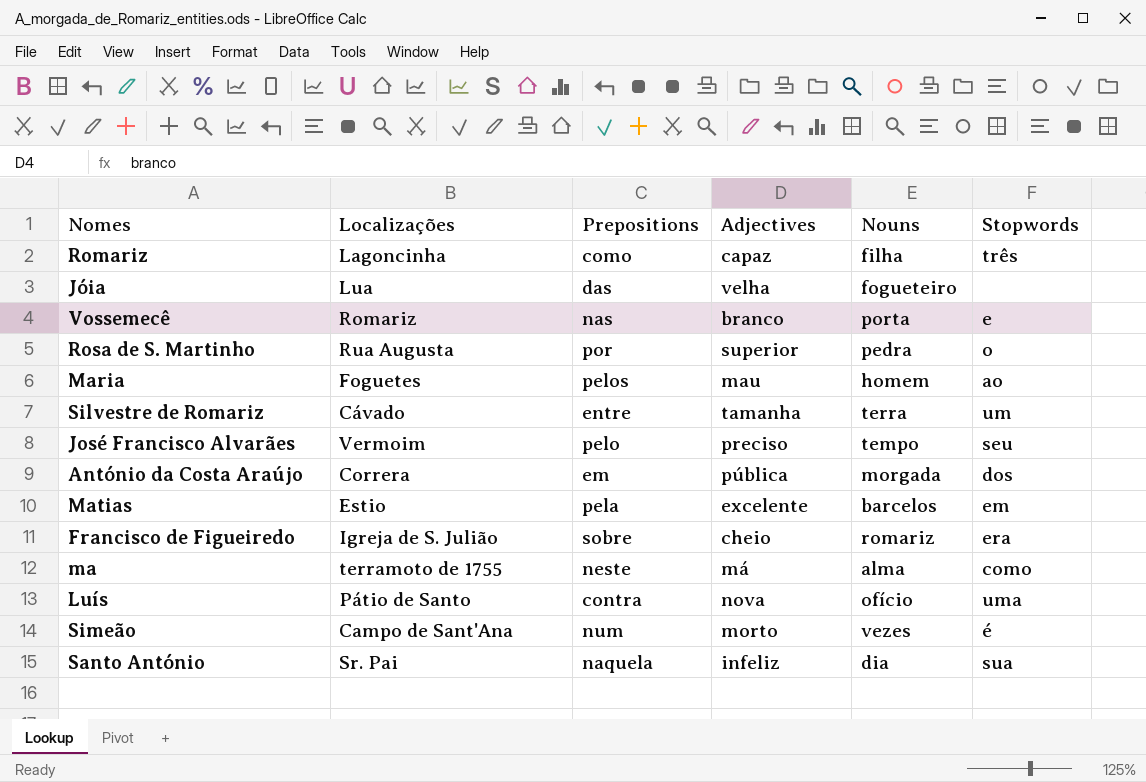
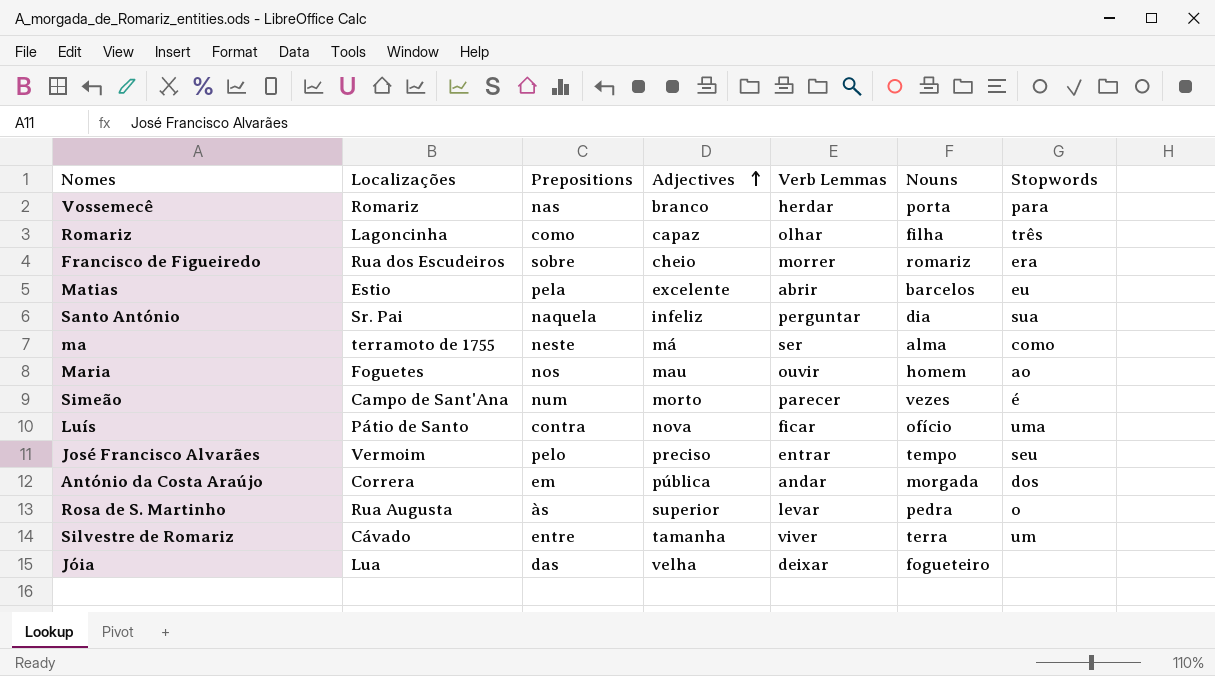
row order: none -> Adjectives ascending
column Verb Lemmas | position: none -> 5
Vossemecê | Stopwords: e -> para
Francisco de Figueiredo | Localizações: Igreja de S. Julião -> Rua dos Escudeiros
Matias | Stopwords: em -> eu
Maria | Prepositions: pelos -> nos
Rosa de S. Martinho | Prepositions: por -> às

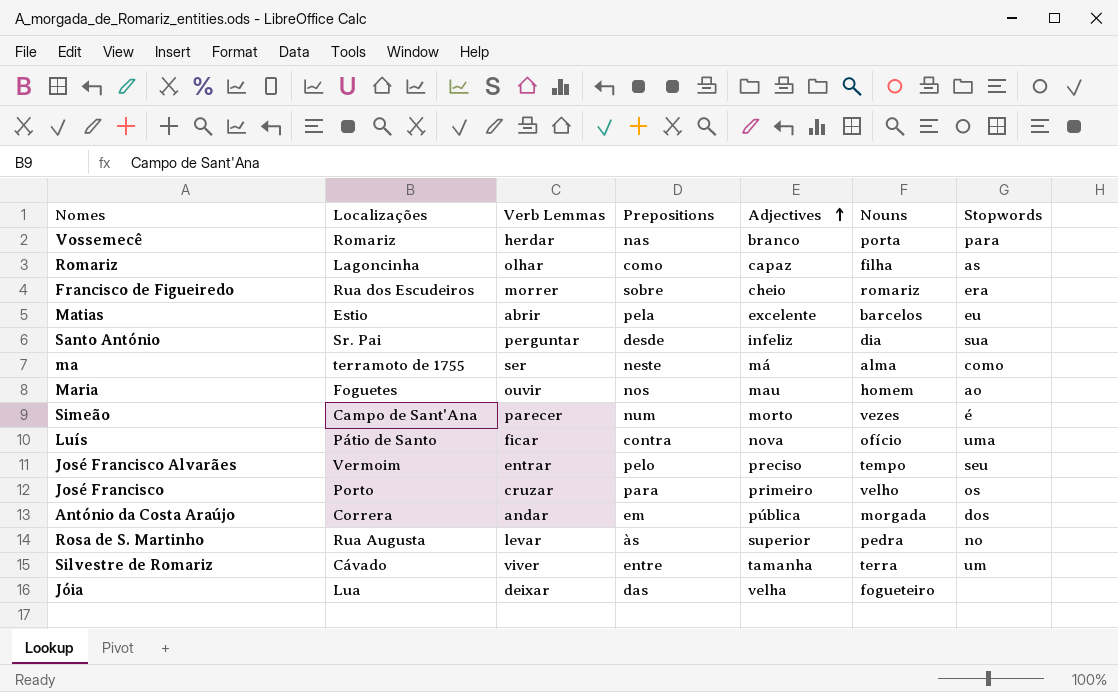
column Verb Lemmas | position: 5 -> 3
Romariz | Stopwords: três -> as
Santo António | Prepositions: naquela -> desde
row José Francisco: none -> Porto | cruzar | para | primeiro | velho | os
Rosa de S. Martinho | Stopwords: o -> no

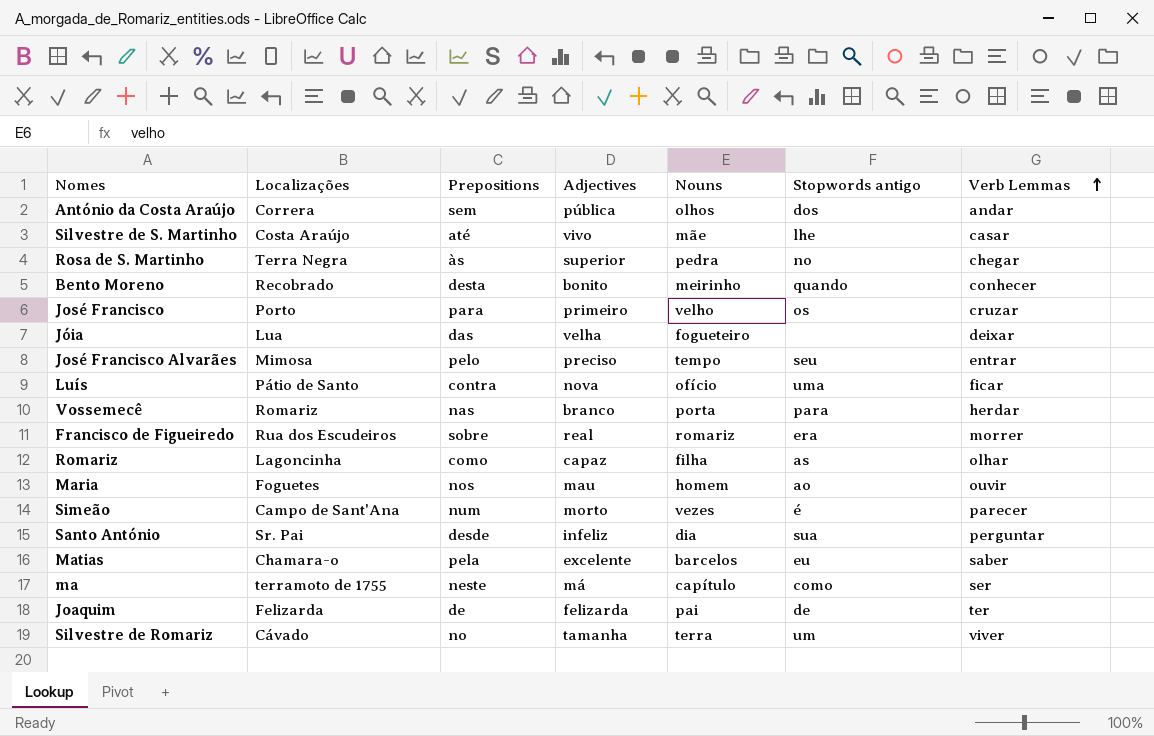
row order: Adjectives ascending -> Verb Lemmas ascending
column name: Stopwords -> Stopwords antigo
column Verb Lemmas | position: 3 -> 7
António da Costa Araújo | Prepositions: em -> sem
António da Costa Araújo | Nouns: morgada -> olhos
row Silvestre de S. Martinho: none -> Costa Araújo | até | vivo | mãe | lhe | casar
Rosa de S. Martinho | Localizações: Rua Augusta -> Terra Negra
Rosa de S. Martinho | Verb Lemmas: levar -> chegar
row Bento Moreno: none -> Recobrado | desta | bonito | meirinho | quando | conhecer
José Francisco Alvarães | Localizações: Vermoim -> Mimosa
Francisco de Figueiredo | Adjectives: cheio -> real
Matias | Localizações: Estio -> Chamara-o
Matias | Verb Lemmas: abrir -> saber
ma | Nouns: alma -> capítulo
row Joaquim: none -> Felizarda | de | felizarda | pai | de | ter
Silvestre de Romariz | Prepositions: entre -> no

